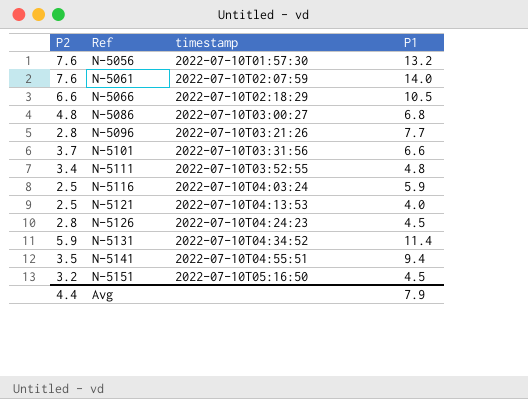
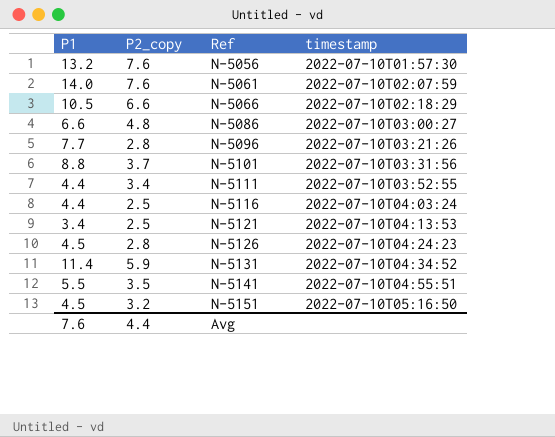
column P1 | position: 4 -> 1
column name: P2 -> P2_copy
N-5086 | P1: 6.8 -> 6.6
N-5101 | P1: 6.6 -> 8.8
N-5111 | P1: 4.8 -> 4.4
N-5116 | P1: 5.9 -> 4.4
N-5121 | P1: 4.0 -> 3.4
N-5141 | P1: 9.4 -> 5.5
Avg | P1: 7.9 -> 7.6

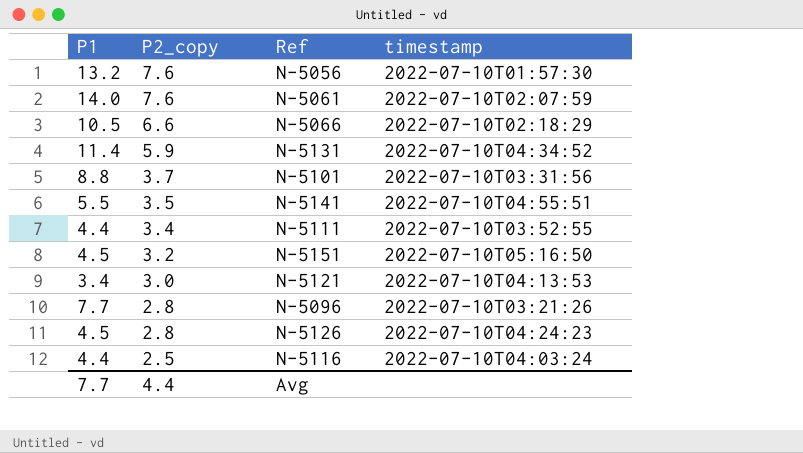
row order: Ref ascending -> P2_copy descending
row N-5086: 6.6 | 4.8 | 2022-07-10T03:00:27 -> none
N-5121 | P2_copy: 2.5 -> 3.0
Avg | P1: 7.6 -> 7.7

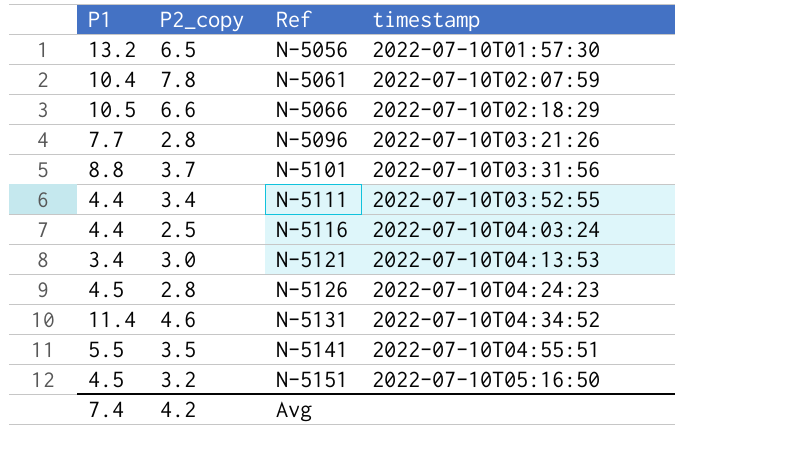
row order: P2_copy descending -> Ref ascending
N-5056 | P2_copy: 7.6 -> 6.5
N-5061 | P1: 14.0 -> 10.4
N-5061 | P2_copy: 7.6 -> 7.8
N-5131 | P2_copy: 5.9 -> 4.6
Avg | P1: 7.7 -> 7.4
Avg | P2_copy: 4.4 -> 4.2

